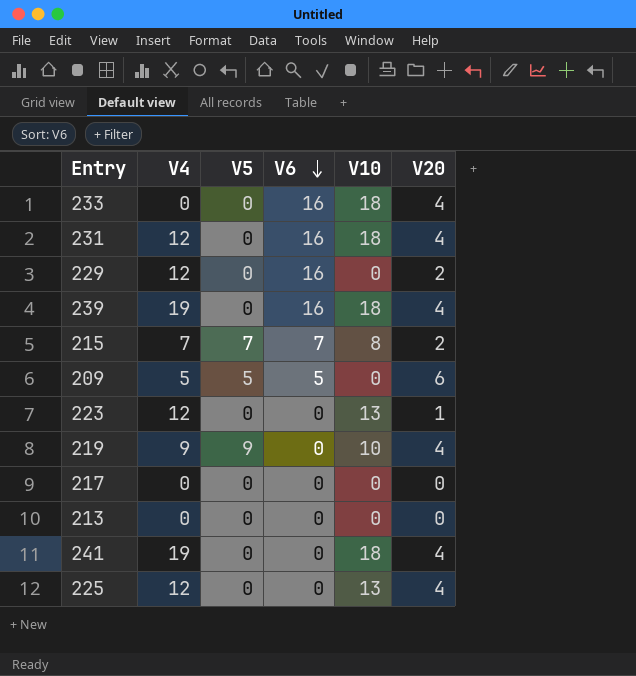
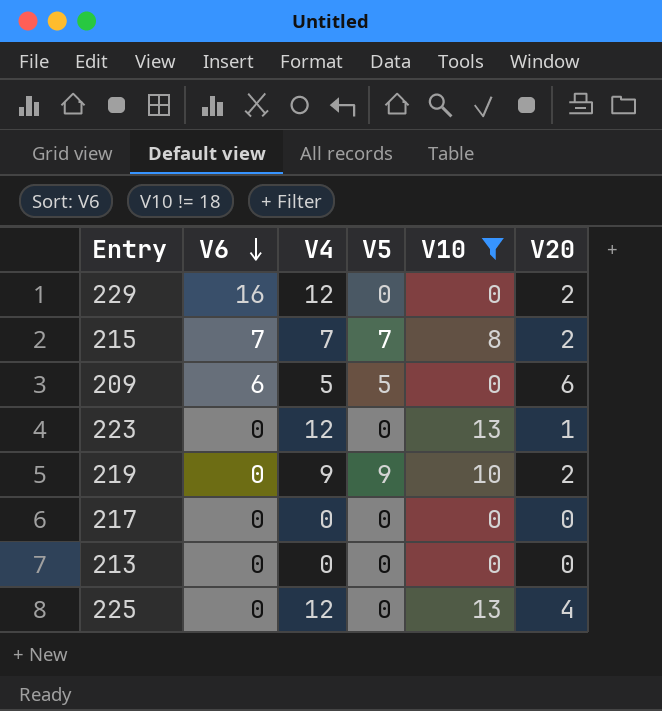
filter: none -> V10 != 18
column V6 | position: 4 -> 2
209 | V6: 5 -> 6
219 | V20: 4 -> 2

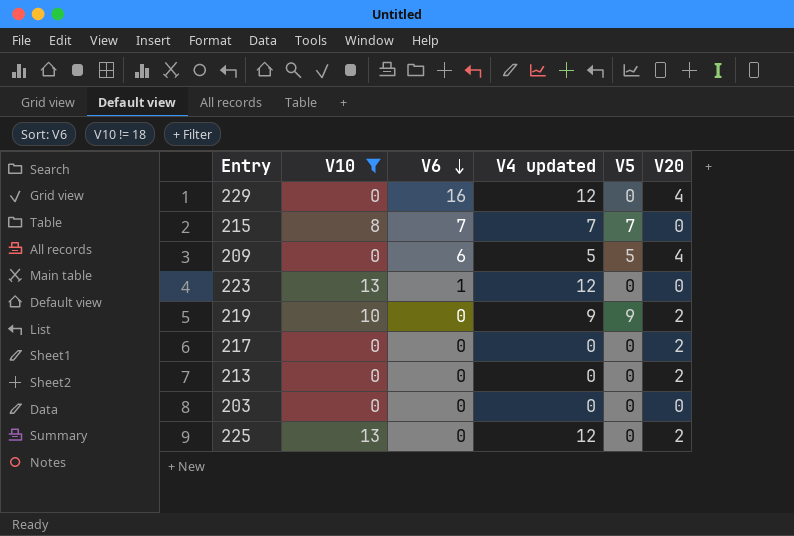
column V10 | position: 5 -> 2
column name: V4 -> V4 updated
229 | V20: 2 -> 4
215 | V20: 2 -> 0
209 | V20: 6 -> 4
223 | V6: 0 -> 1
223 | V20: 1 -> 0
217 | V20: 0 -> 2
213 | V20: 0 -> 2
row 203: none -> 0 | 0 | 0 | 0 | 0
225 | V20: 4 -> 2

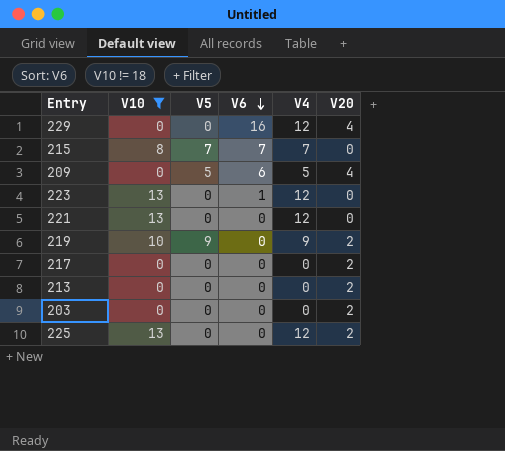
column V5 | position: 5 -> 3
column name: V4 updated -> V4
row 221: none -> 13 | 0 | 0 | 12 | 0
203 | V20: 0 -> 2

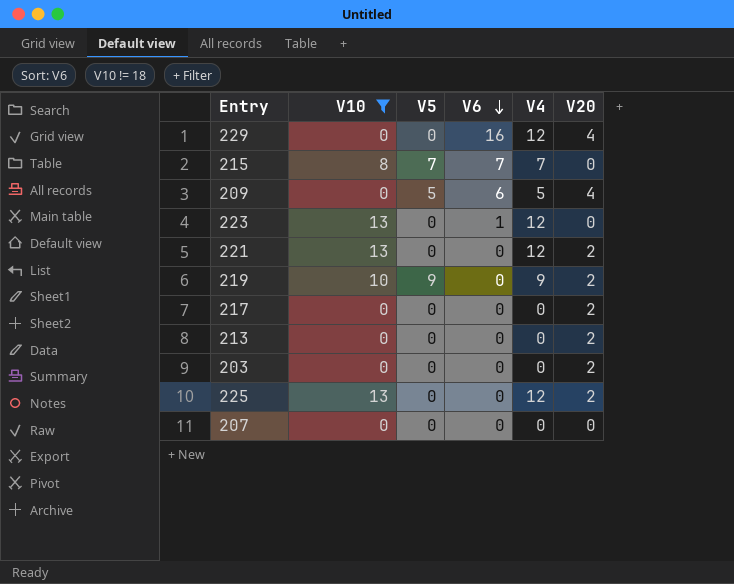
221 | V20: 0 -> 2
row 207: none -> 0 | 0 | 0 | 0 | 0

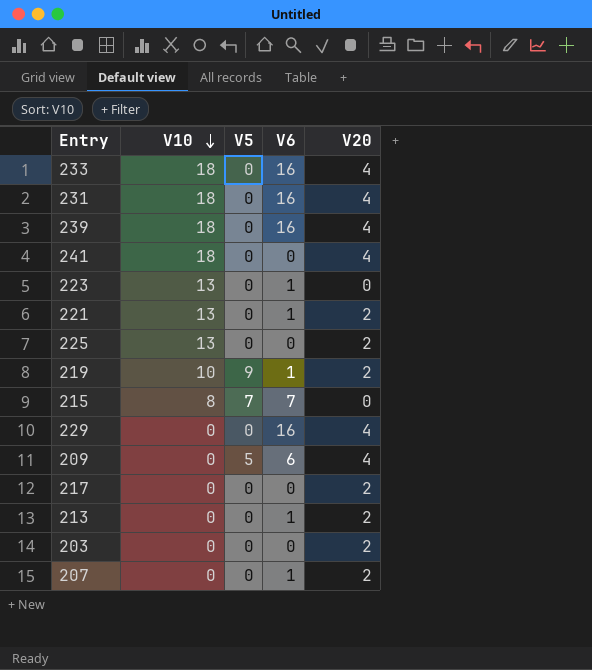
filter: V10 != 18 -> none
row order: V6 descending -> V10 descending
column V4 | position: 5 -> none
221 | V6: 0 -> 1
219 | V6: 0 -> 1
213 | V6: 0 -> 1
207 | V6: 0 -> 1
207 | V20: 0 -> 2

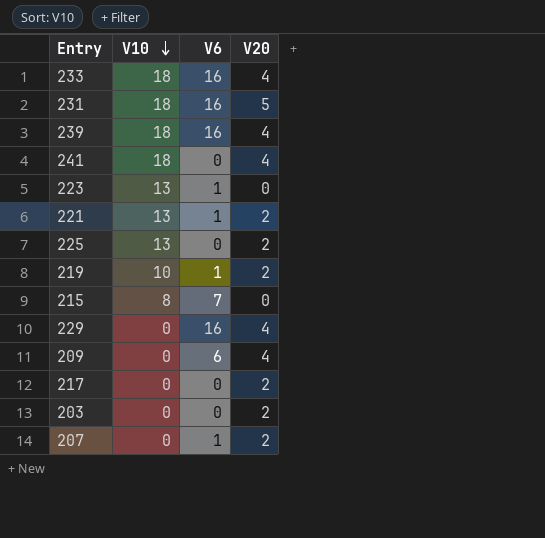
column V5 | position: 3 -> none
row 213: 0 | 0 | 1 | 2 -> none
231 | V20: 4 -> 5

